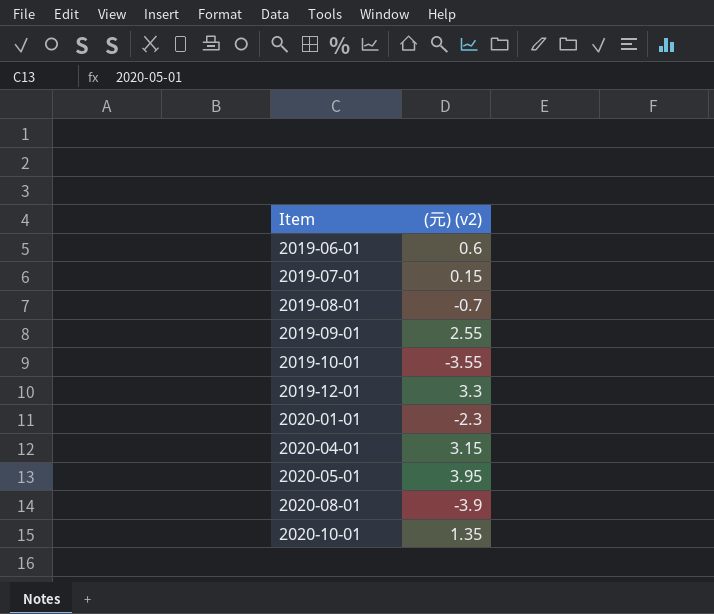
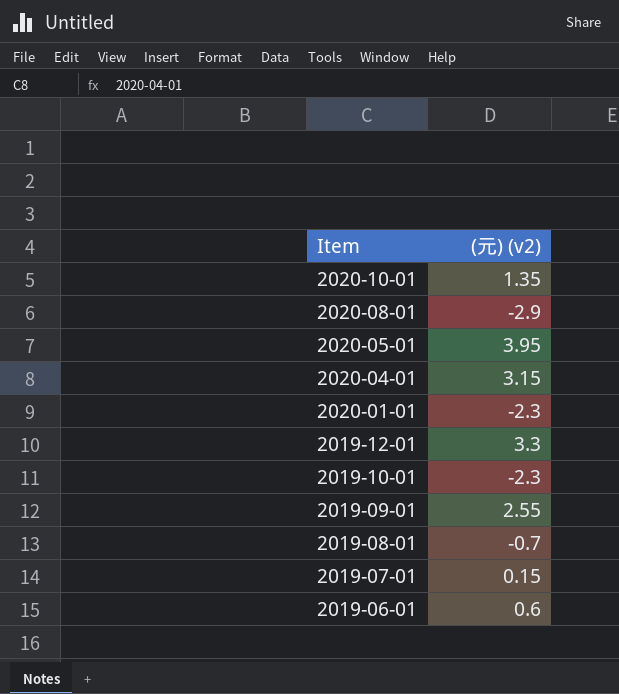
row order: Item ascending -> Item descending
2020-08-01 | (元) (v2): -3.9 -> -2.9
2019-10-01 | (元) (v2): -3.55 -> -2.3

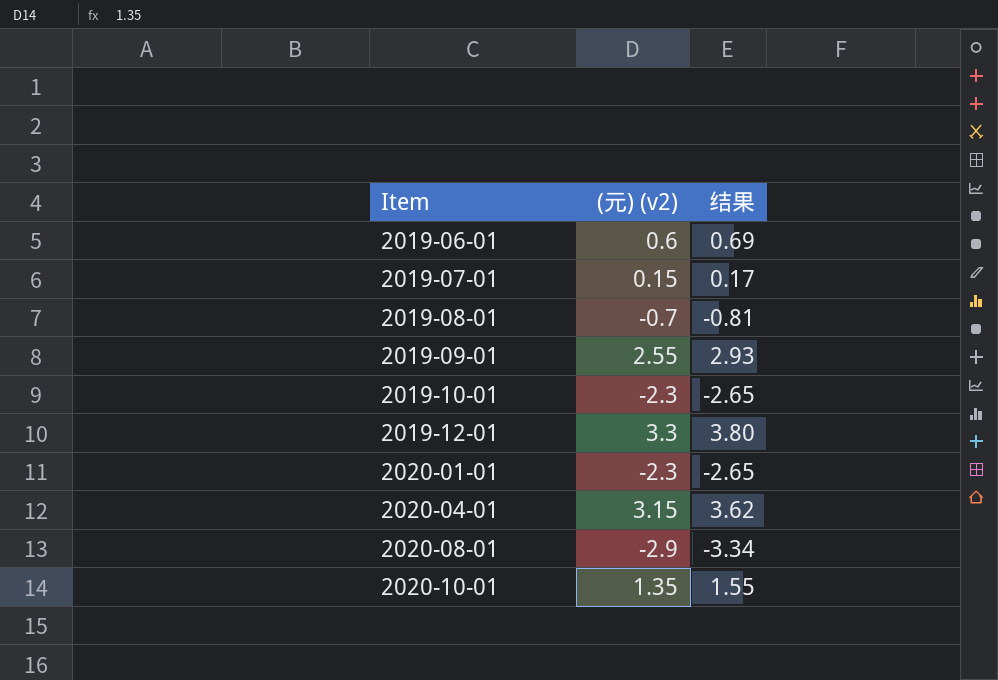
row order: Item descending -> Item ascending
column 结果 | formula: none -> [(元) (v2)] * 1.15
row 2020-05-01: 3.95 -> none

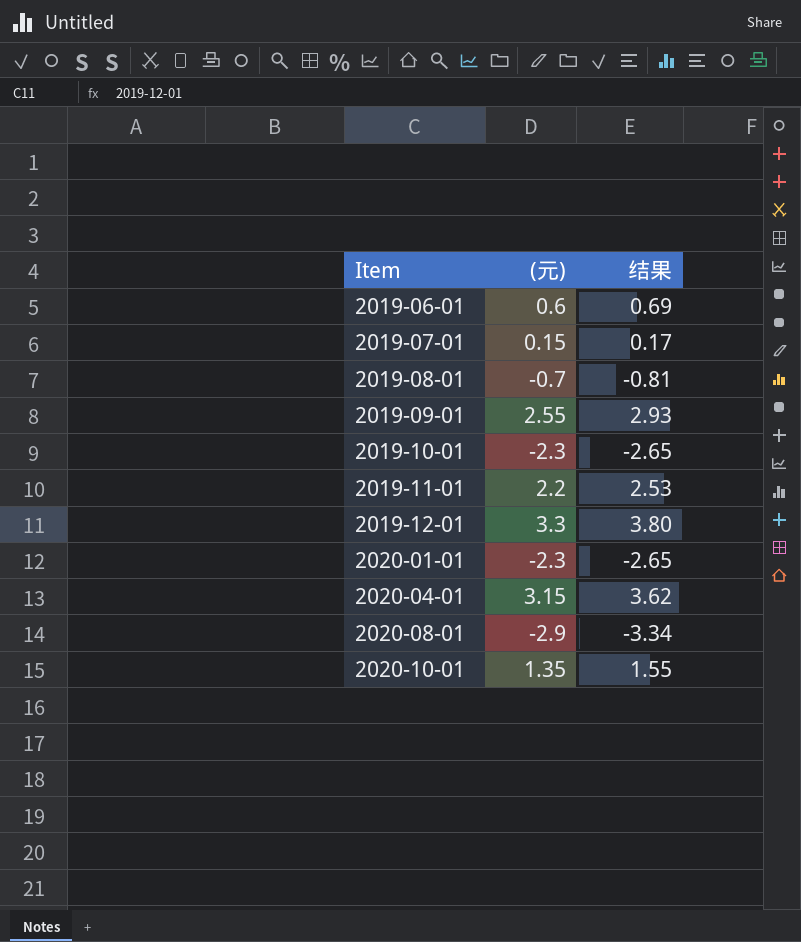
column name: (元) (v2) -> (元)
row 2019-11-01: none -> 2.2 | 2.53

